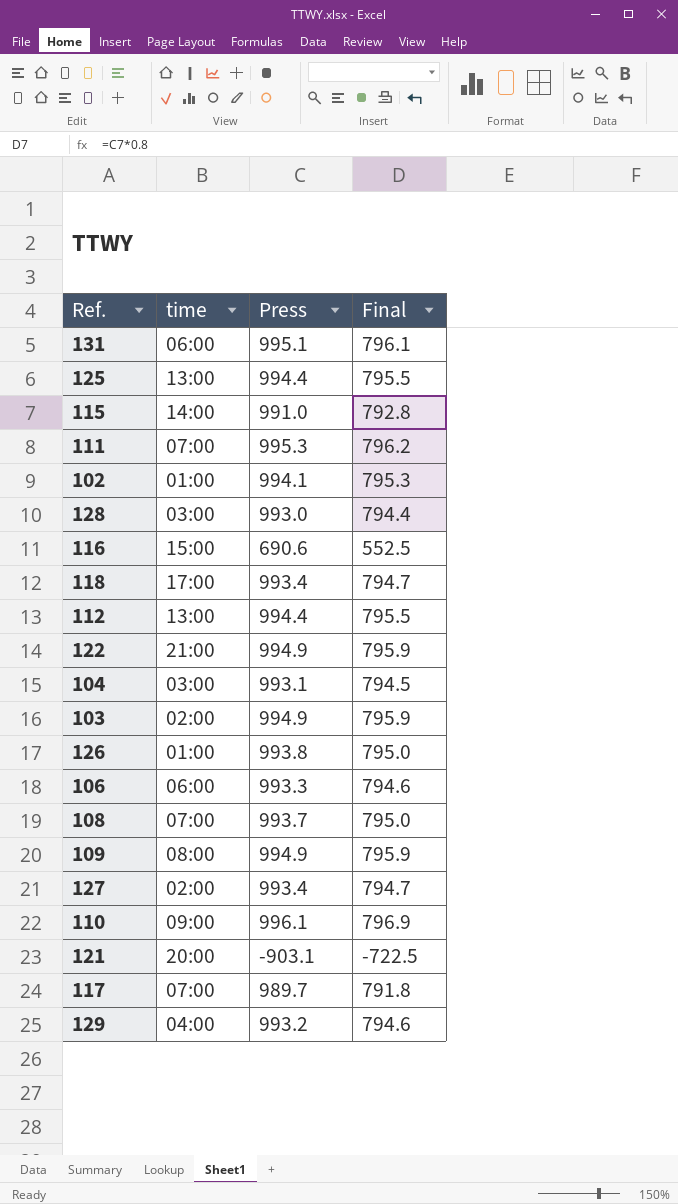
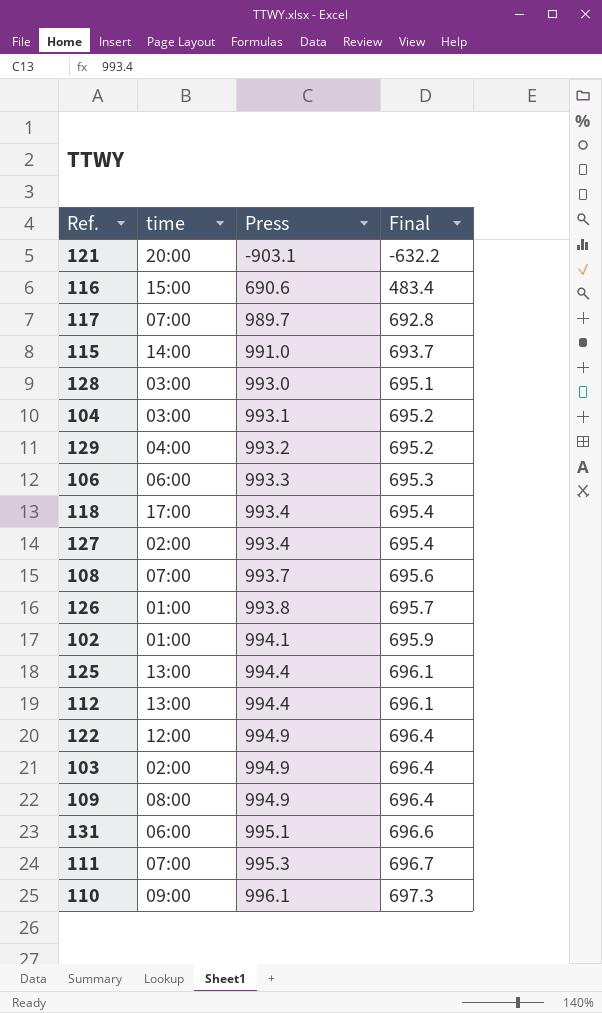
row order: none -> Press ascending
column Final | formula: [Press] * 0.8 -> [Press] * 0.7
122 | time: 21:00 -> 12:00

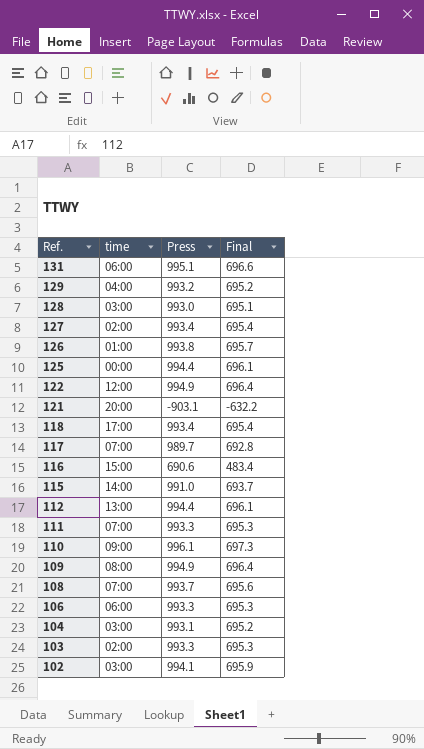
row order: Press ascending -> Ref. descending
125 | time: 13:00 -> 00:00
111 | Press: 995.3 -> 993.3
111 | Final: 696.7 -> 695.3
103 | Press: 994.9 -> 993.3
103 | Final: 696.4 -> 695.3
102 | time: 01:00 -> 03:00

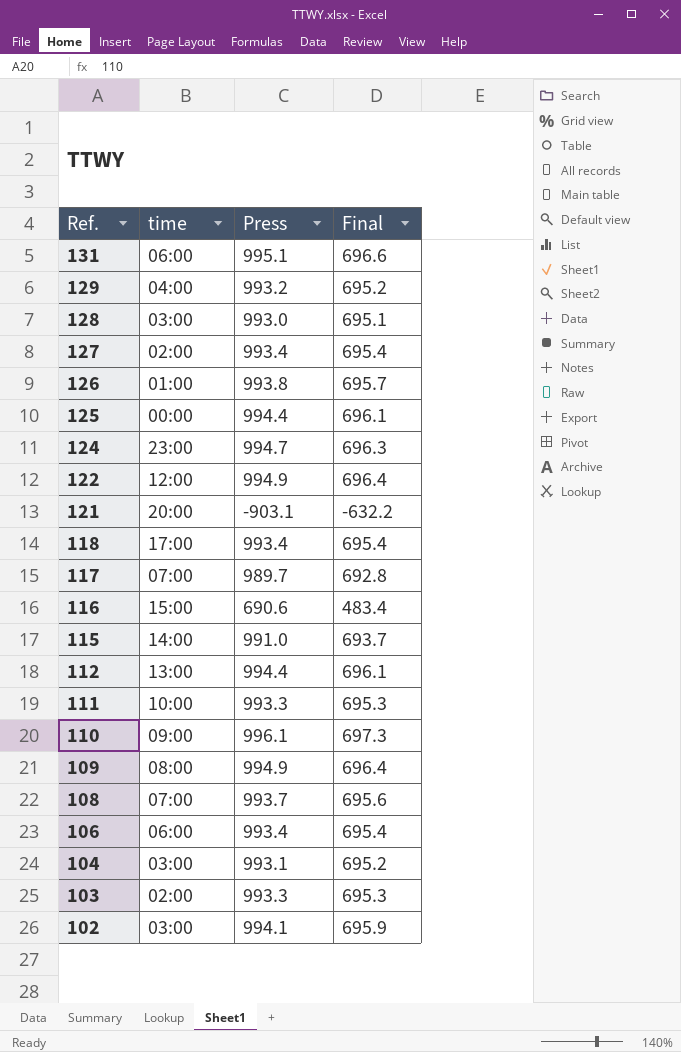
row 124: none -> 23:00 | 994.7 | 696.3
111 | time: 07:00 -> 10:00
106 | Press: 993.3 -> 993.4
106 | Final: 695.3 -> 695.4

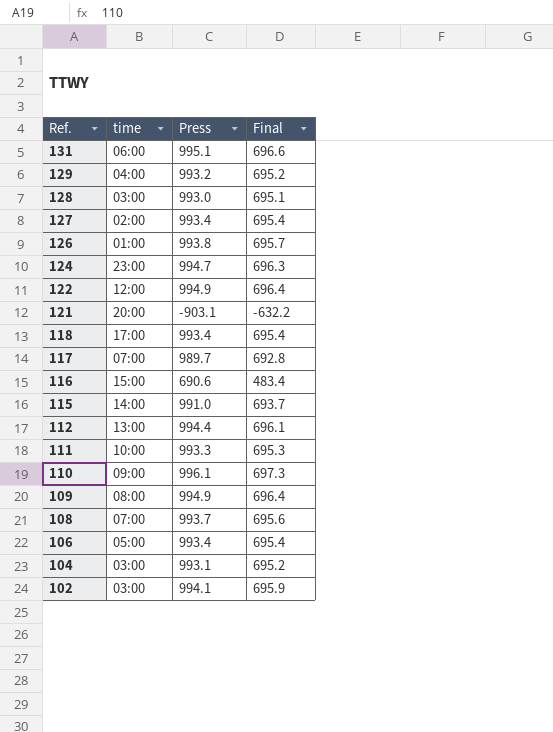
row 125: 00:00 | 994.4 | 696.1 -> none
row 103: 02:00 | 993.3 | 695.3 -> none
106 | time: 06:00 -> 05:00

